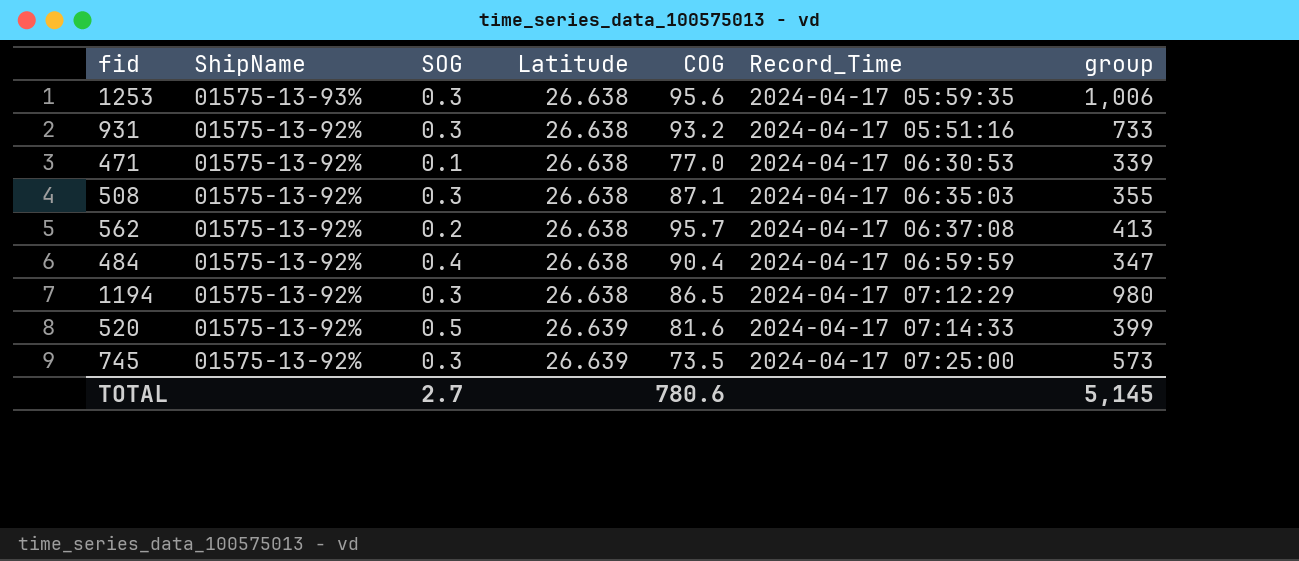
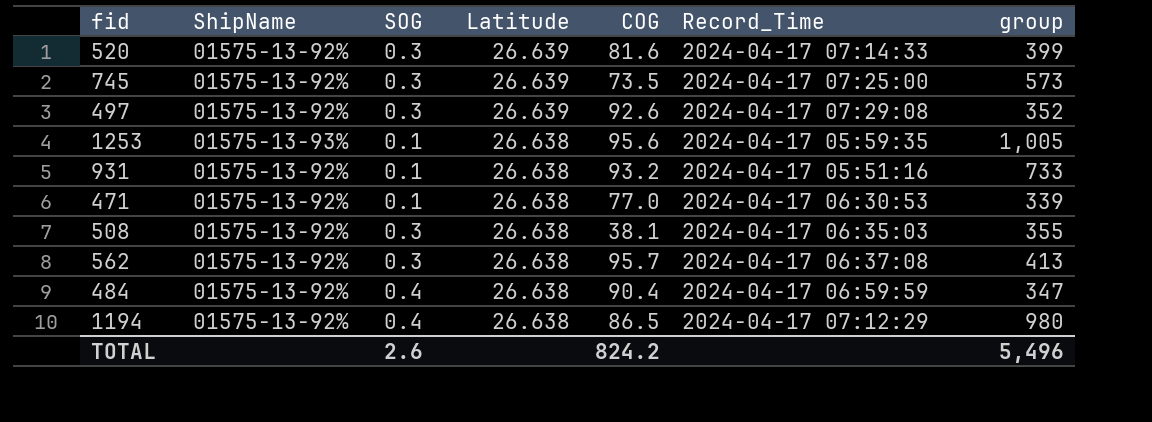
row order: ShipName descending -> Latitude descending
520 | SOG: 0.5 -> 0.3
row 497: none -> 01575-13-92% | 0.3 | 26.639 | 92.6 | 2024-04-17 07:29:08 | 352
1253 | SOG: 0.3 -> 0.1
1253 | group: 1,006 -> 1,005
931 | SOG: 0.3 -> 0.1
508 | COG: 87.1 -> 38.1
562 | SOG: 0.2 -> 0.3
1194 | SOG: 0.3 -> 0.4
TOTAL | SOG: 2.7 -> 2.6
TOTAL | COG: 780.6 -> 824.2
TOTAL | group: 5,145 -> 5,496

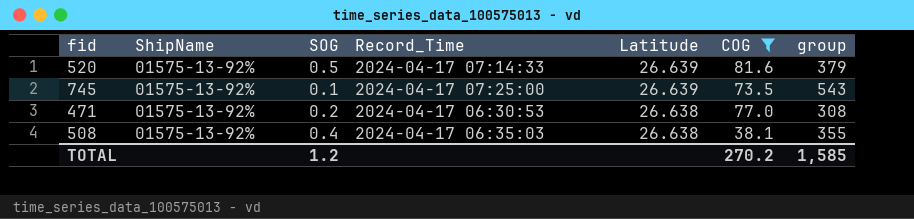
filter: none -> COG <= 81.6
column Record_Time | position: 6 -> 4
520 | SOG: 0.3 -> 0.5
520 | group: 399 -> 379
745 | SOG: 0.3 -> 0.1
745 | group: 573 -> 543
471 | SOG: 0.1 -> 0.2
471 | group: 339 -> 308
508 | SOG: 0.3 -> 0.4
TOTAL | SOG: 2.6 -> 1.2
TOTAL | COG: 824.2 -> 270.2
TOTAL | group: 5,496 -> 1,585

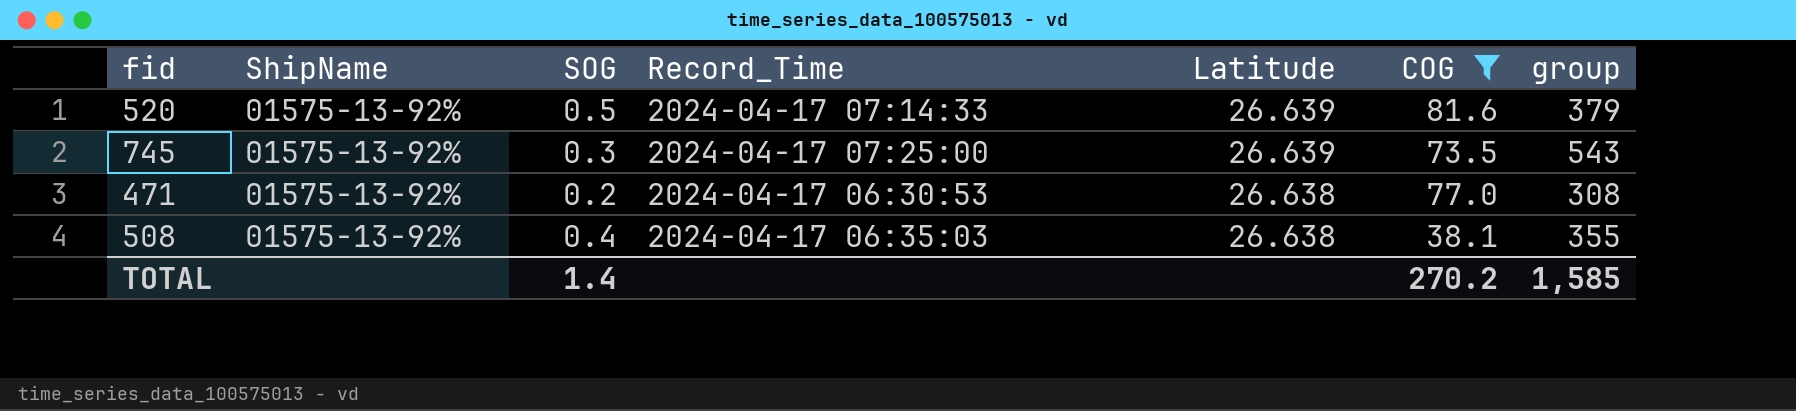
745 | SOG: 0.1 -> 0.3
TOTAL | SOG: 1.2 -> 1.4

